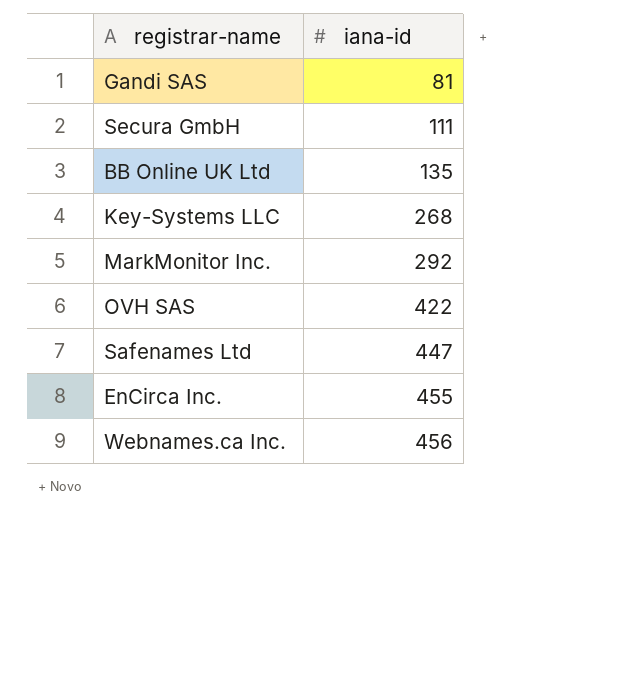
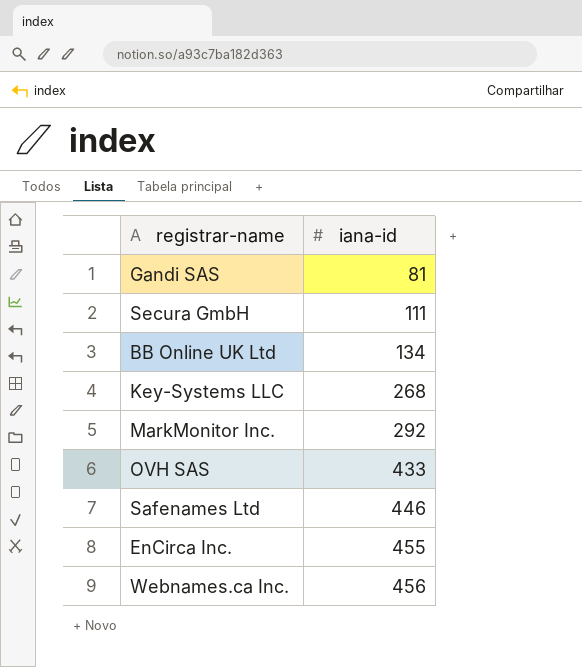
BB Online UK Ltd | iana-id: 135 -> 134
OVH SAS | iana-id: 422 -> 433
Safenames Ltd | iana-id: 447 -> 446

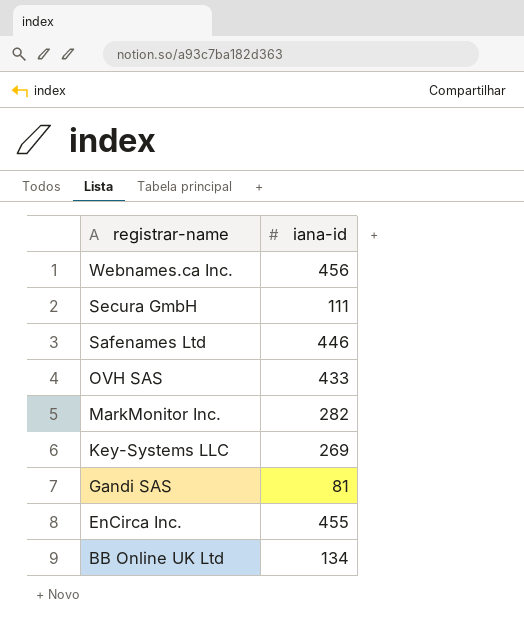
row order: iana-id ascending -> registrar-name descending
MarkMonitor Inc. | iana-id: 292 -> 282
Key-Systems LLC | iana-id: 268 -> 269

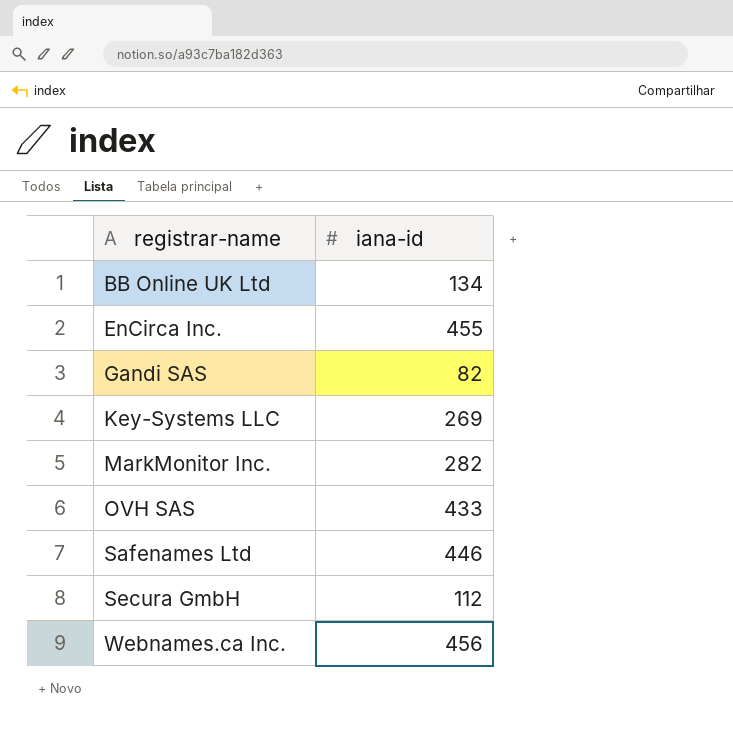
row order: registrar-name descending -> registrar-name ascending
Gandi SAS | iana-id: 81 -> 82
Secura GmbH | iana-id: 111 -> 112

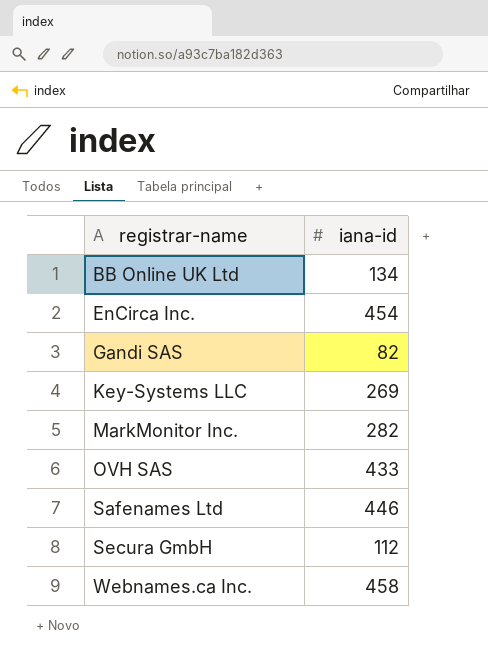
EnCirca Inc. | iana-id: 455 -> 454
Webnames.ca Inc. | iana-id: 456 -> 458

